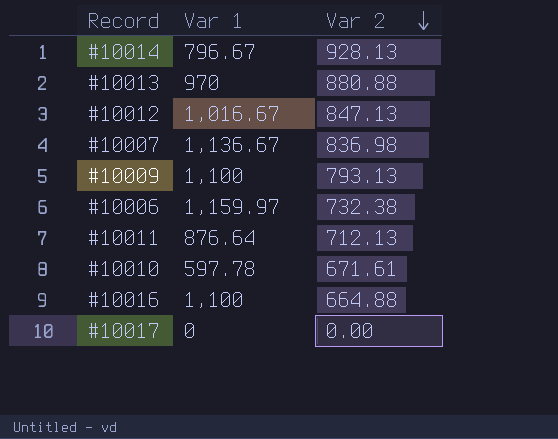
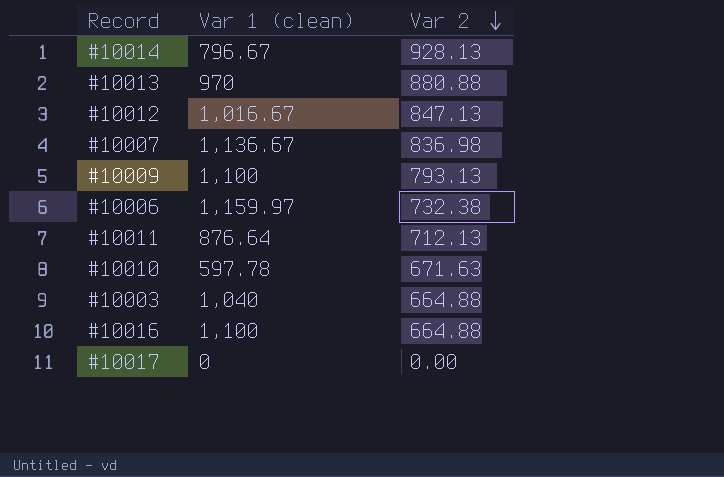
column name: Var 1 -> Var 1 (clean)
#10010 | Var 2: 671.61 -> 671.63
row #10003: none -> 1,040 | 664.88

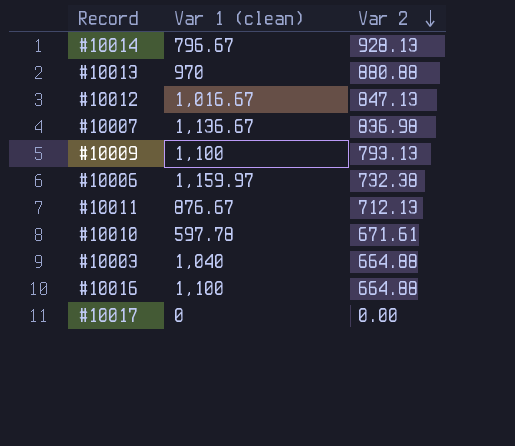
#10011 | Var 1 (clean): 876.64 -> 876.67
#10010 | Var 2: 671.63 -> 671.61

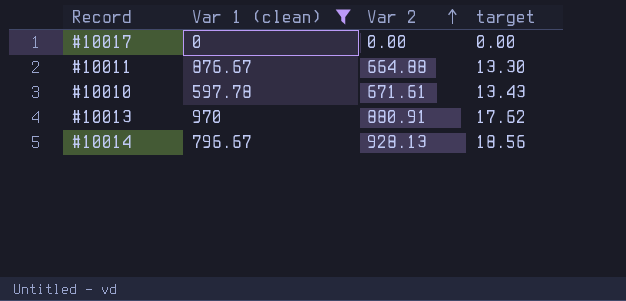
filter: none -> Var 1 (clean) <= 970
row order: Var 2 descending -> Var 2 ascending
column target | formula: none -> [Var 2] * 0.02
#10011 | Var 2: 712.13 -> 664.88
#10013 | Var 2: 880.88 -> 880.91

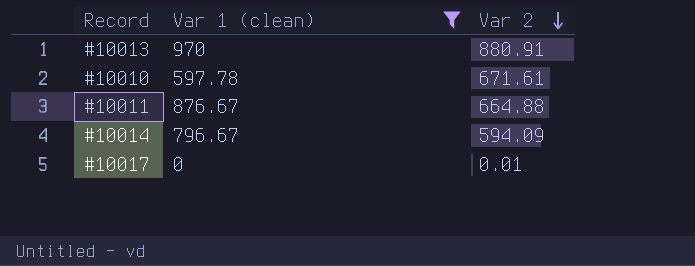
row order: Var 2 ascending -> Var 2 descending
column target | formula: [Var 2] * 0.02 -> none
#10014 | Var 2: 928.13 -> 594.09
#10017 | Var 2: 0.00 -> 0.01

